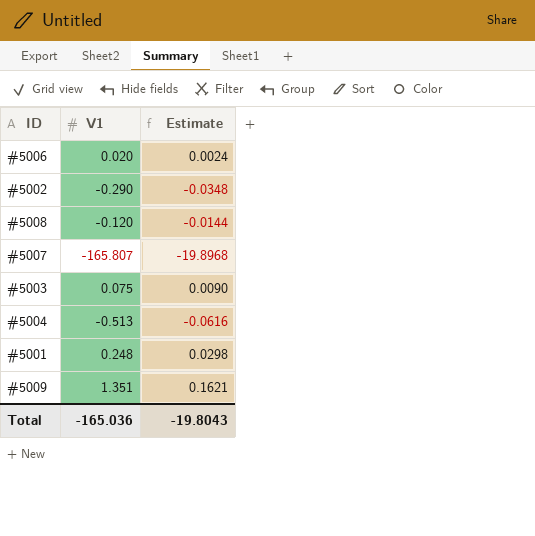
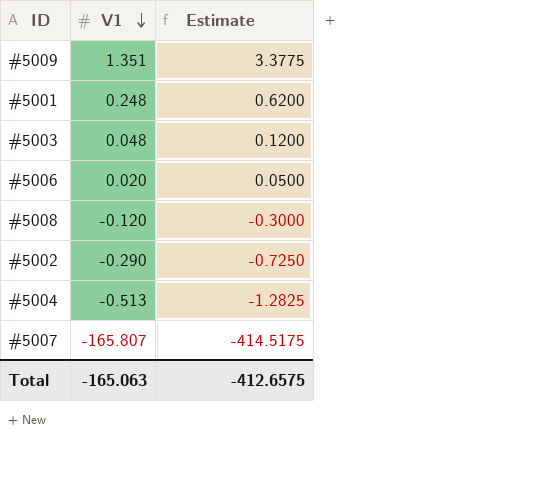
row order: none -> V1 descending
column Estimate | formula: [V1] * 0.12 -> [V1] * 2.5
#5003 | V1: 0.075 -> 0.048
Total | V1: -165.036 -> -165.063
Total | Estimate: -19.8043 -> -412.6575

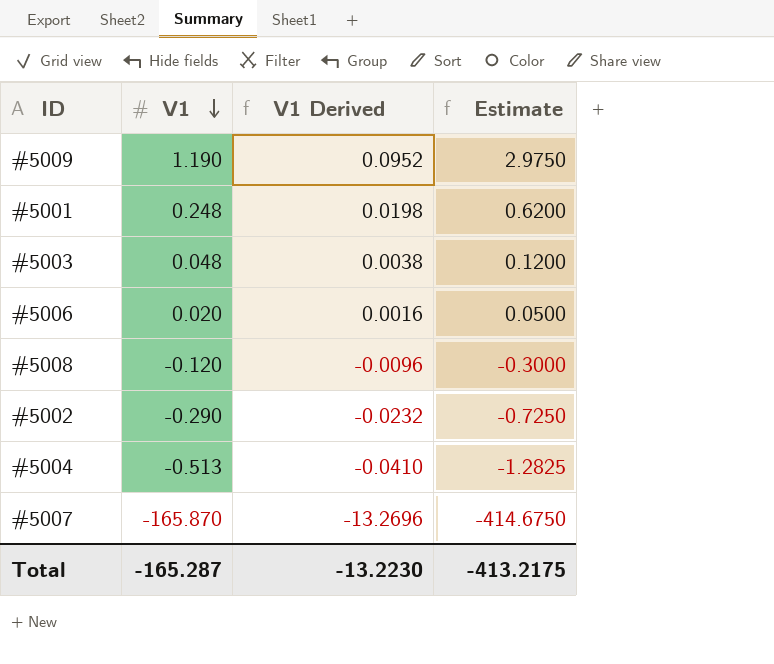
column V1 Derived | formula: none -> [V1] * 0.08
#5009 | V1: 1.351 -> 1.190
#5009 | Estimate: 3.3775 -> 2.9750
#5007 | V1: -165.807 -> -165.870
#5007 | Estimate: -414.5175 -> -414.6750
Total | V1: -165.063 -> -165.287
Total | Estimate: -412.6575 -> -413.2175

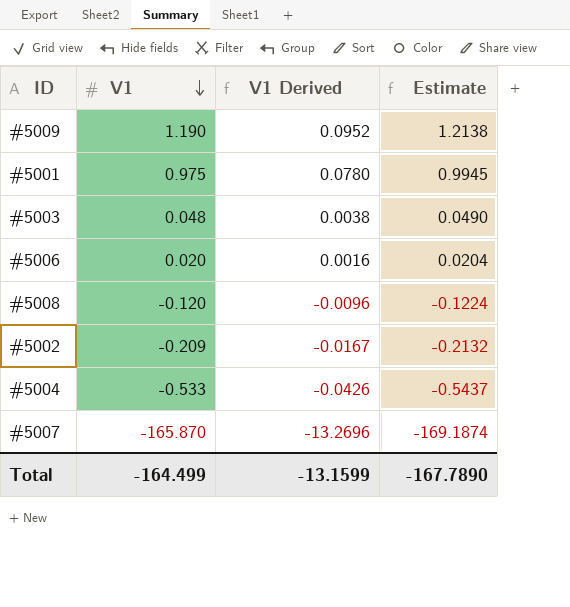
column Estimate | formula: [V1] * 2.5 -> [V1] * 1.02
#5001 | V1: 0.248 -> 0.975
#5001 | V1 Derived: 0.0198 -> 0.0780
#5002 | V1: -0.290 -> -0.209
#5002 | V1 Derived: -0.0232 -> -0.0167
#5004 | V1: -0.513 -> -0.533
#5004 | V1 Derived: -0.0410 -> -0.0426
Total | V1: -165.287 -> -164.499
Total | V1 Derived: -13.2230 -> -13.1599
Total | Estimate: -413.2175 -> -167.7890

